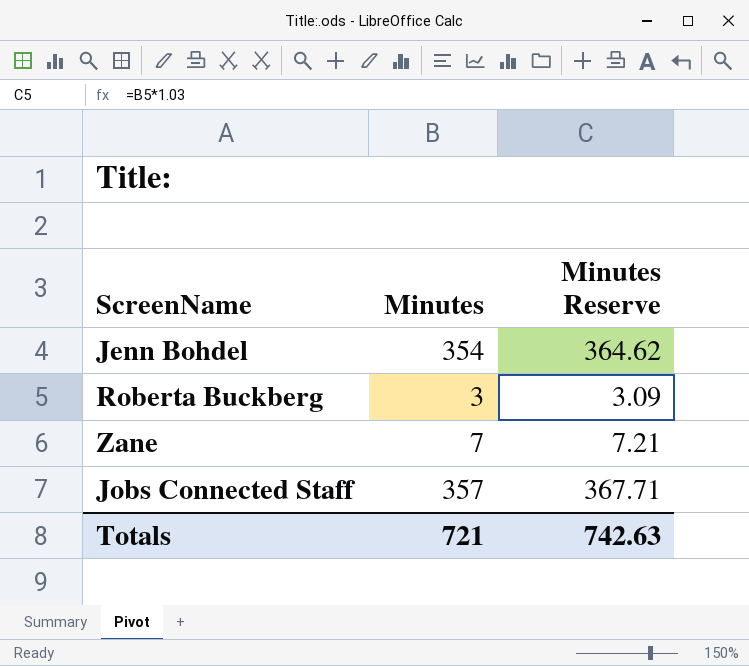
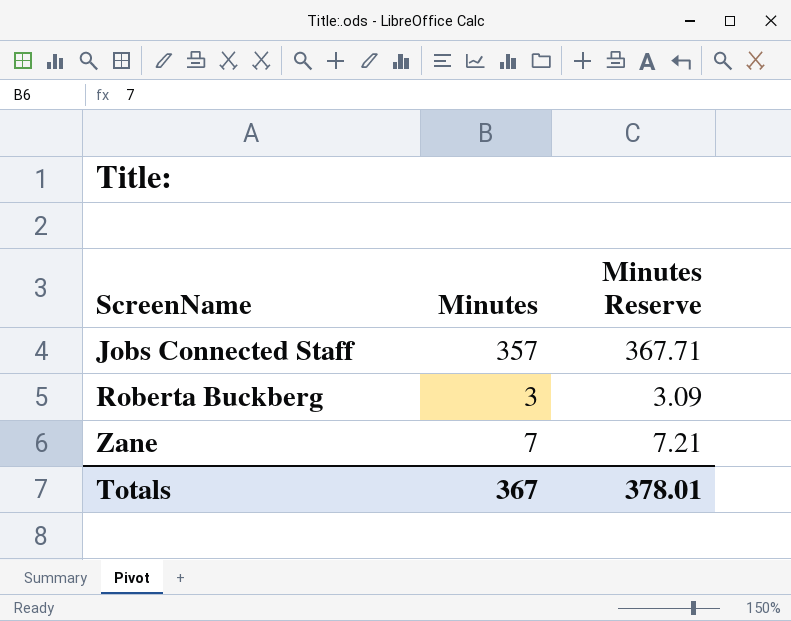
row order: none -> ScreenName ascending
row Jenn Bohdel: 354 | 364.62 -> none
Totals | Minutes: 721 -> 367
Totals | Minutes Reserve: 742.63 -> 378.01

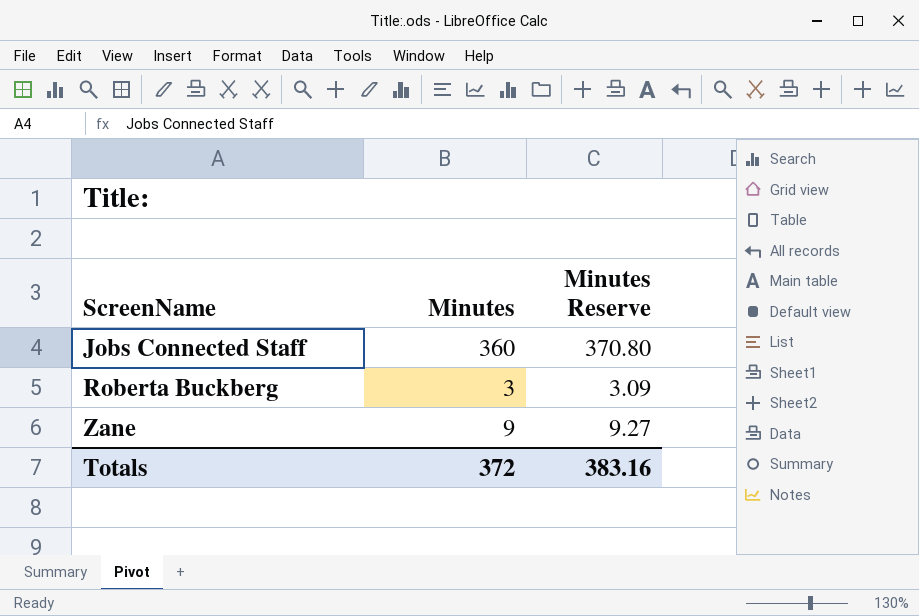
Jobs Connected Staff | Minutes: 357 -> 360
Jobs Connected Staff | Minutes Reserve: 367.71 -> 370.80
Zane | Minutes: 7 -> 9
Zane | Minutes Reserve: 7.21 -> 9.27
Totals | Minutes: 367 -> 372
Totals | Minutes Reserve: 378.01 -> 383.16

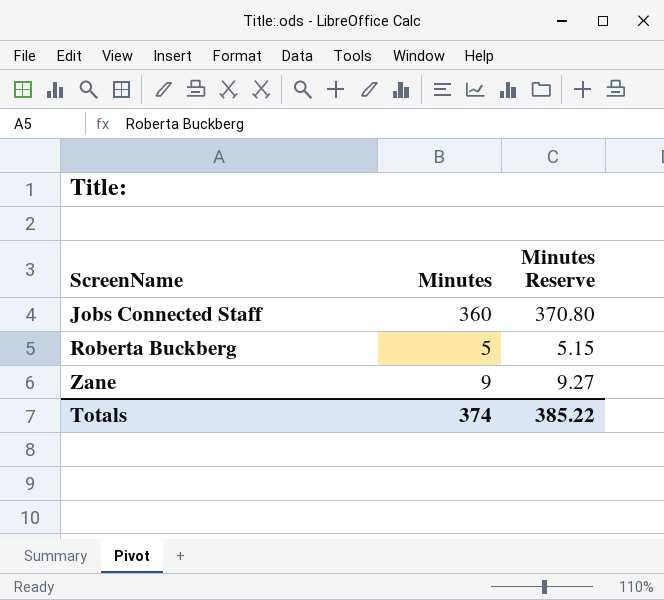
Roberta Buckberg | Minutes: 3 -> 5
Roberta Buckberg | Minutes Reserve: 3.09 -> 5.15
Totals | Minutes: 372 -> 374
Totals | Minutes Reserve: 383.16 -> 385.22

